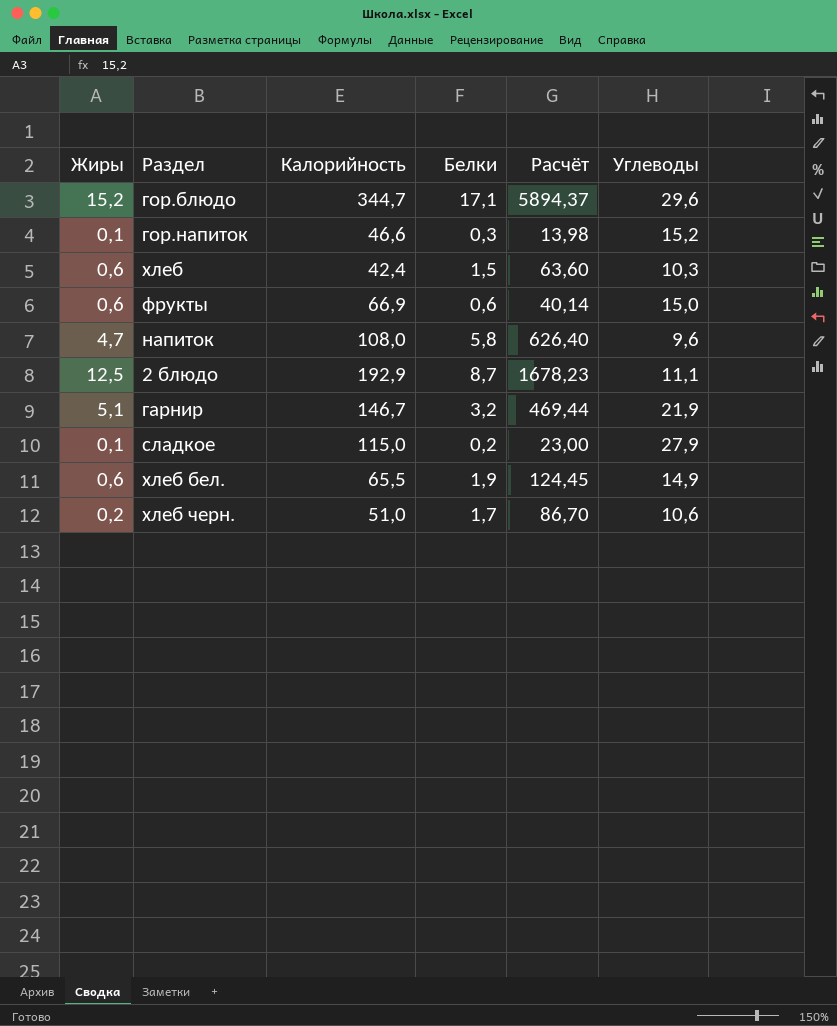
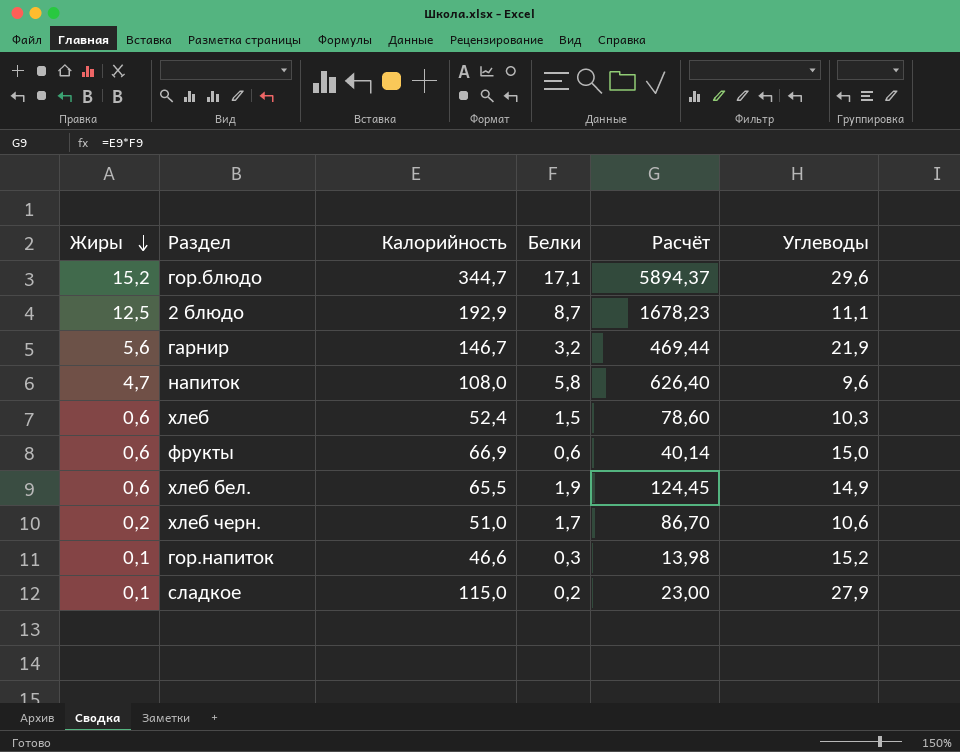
row order: none -> Жиры descending
гарнир | Жиры: 5,1 -> 5,6
хлеб | Калорийность: 42,4 -> 52,4
хлеб | Расчёт: 63,60 -> 78,60

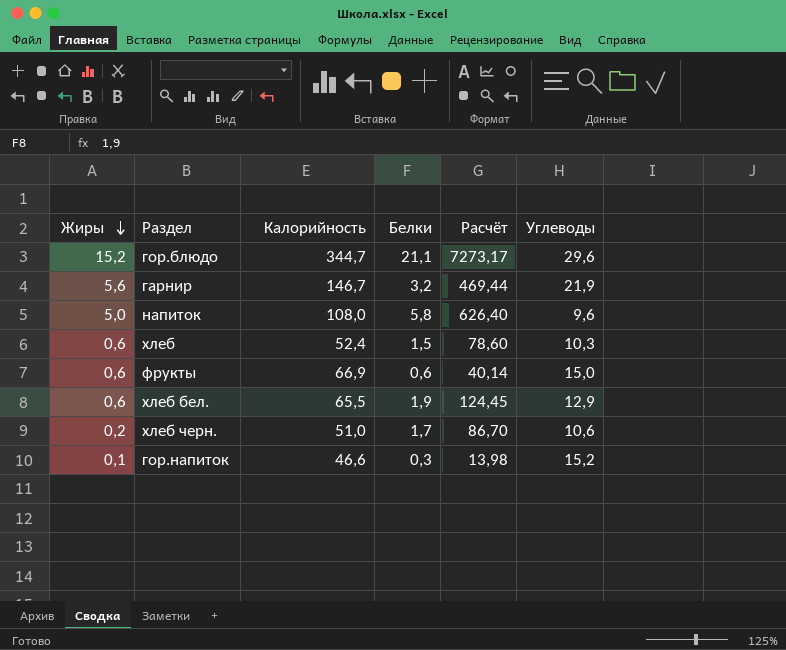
row 2 блюдо: 12,5 | 192,9 | 8,7 | 1678,23 | 11,1 -> none
row сладкое: 0,1 | 115,0 | 0,2 | 23,00 | 27,9 -> none
гор.блюдо | Белки: 17,1 -> 21,1
гор.блюдо | Расчёт: 5894,37 -> 7273,17
напиток | Жиры: 4,7 -> 5,0
хлеб бел. | Углеводы: 14,9 -> 12,9

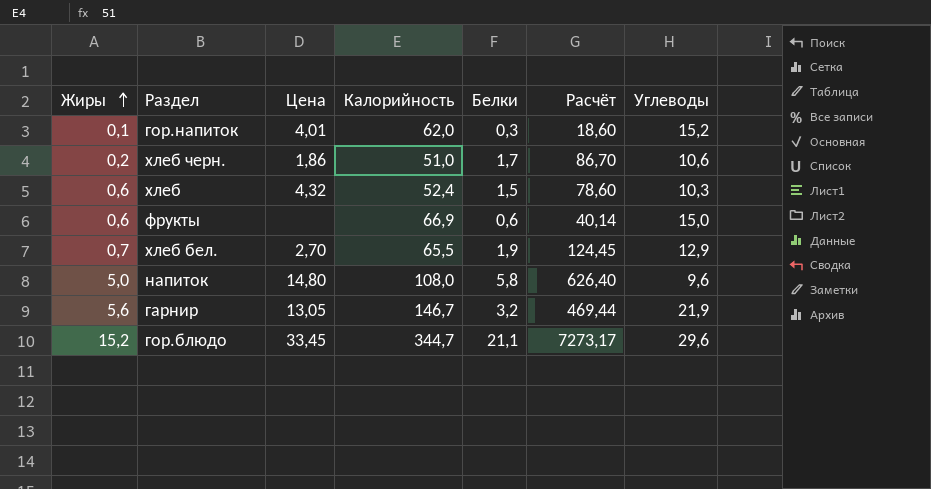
row order: Жиры descending -> Жиры ascending
column Цена | position: none -> 3
гор.напиток | Калорийность: 46,6 -> 62,0
гор.напиток | Расчёт: 13,98 -> 18,60
хлеб бел. | Жиры: 0,6 -> 0,7

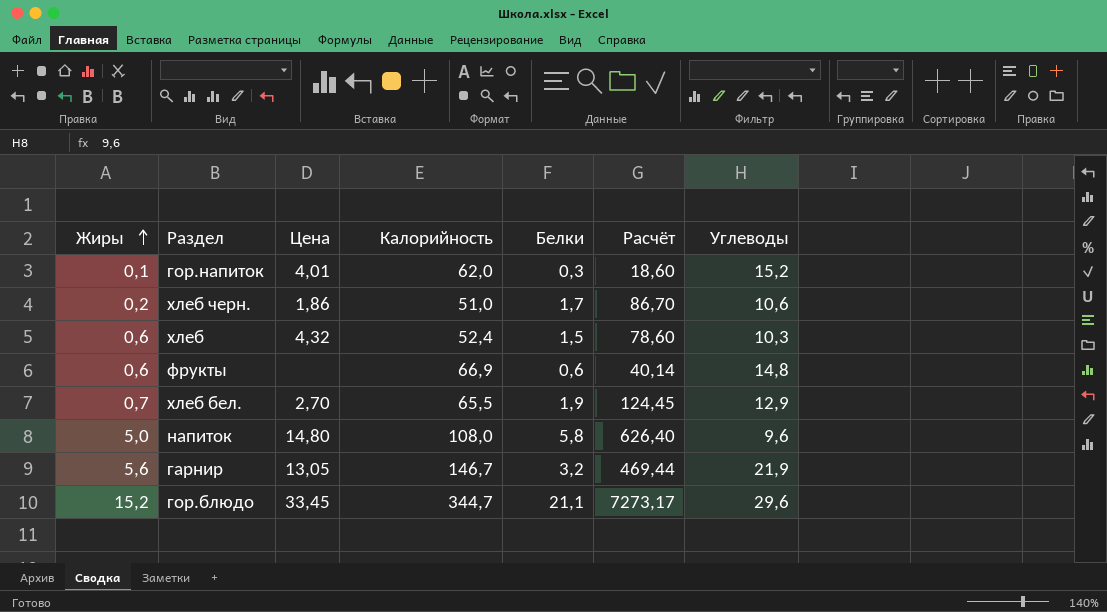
фрукты | Углеводы: 15,0 -> 14,8

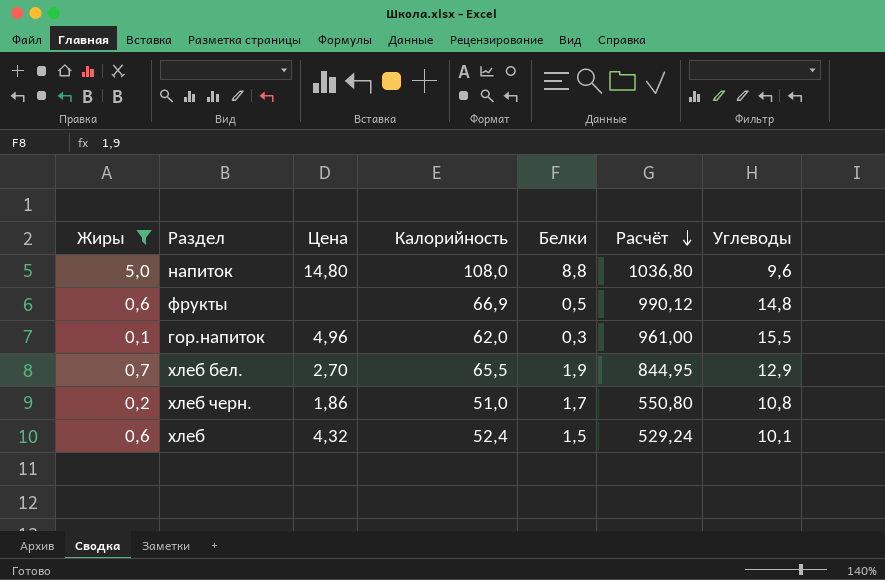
filter: none -> Жиры <= 5,0
row order: Жиры ascending -> Расчёт descending
column Расчёт | formula: [Калорийность] * [Белки] -> [Калорийность] * [Углеводы]
напиток | Белки: 5,8 -> 8,8
фрукты | Белки: 0,6 -> 0,5
гор.напиток | Цена: 4,01 -> 4,96
гор.напиток | Углеводы: 15,2 -> 15,5
хлеб черн. | Углеводы: 10,6 -> 10,8
хлеб | Углеводы: 10,3 -> 10,1

